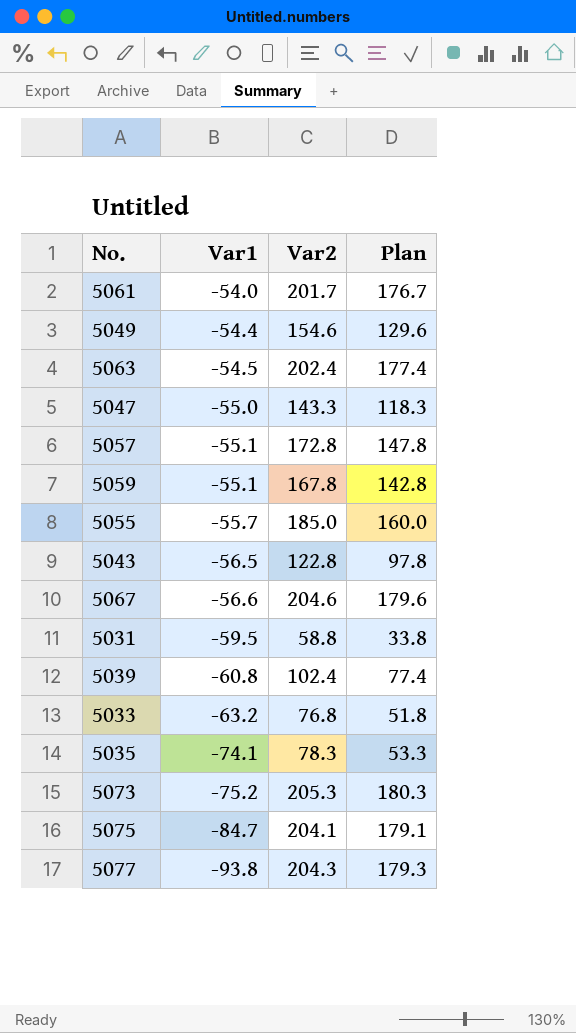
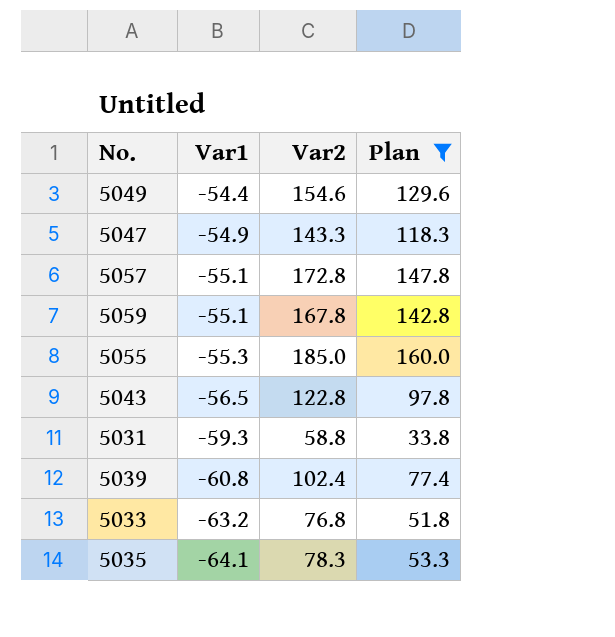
filter: none -> Plan <= 160.0
5047 | Var1: -55.0 -> -54.9
5055 | Var1: -55.7 -> -55.3
5031 | Var1: -59.5 -> -59.3
5035 | Var1: -74.1 -> -64.1

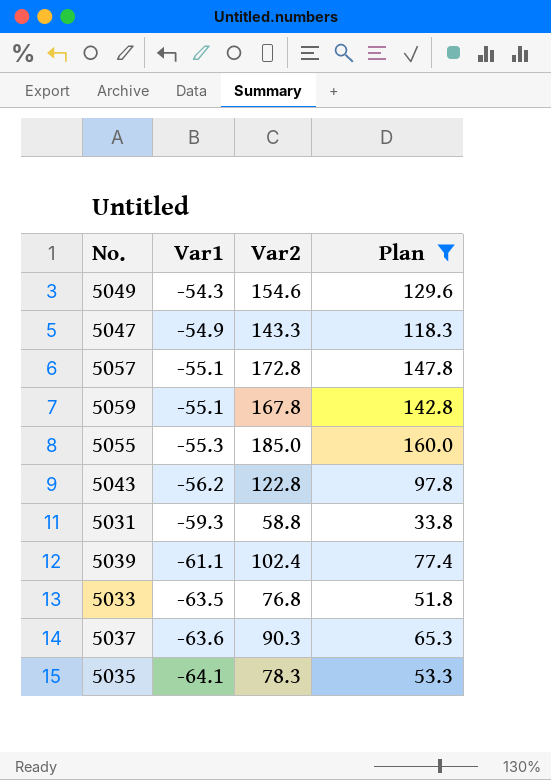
5049 | Var1: -54.4 -> -54.3
5043 | Var1: -56.5 -> -56.2
5039 | Var1: -60.8 -> -61.1
5033 | Var1: -63.2 -> -63.5
row 5037: none -> -63.6 | 90.3 | 65.3

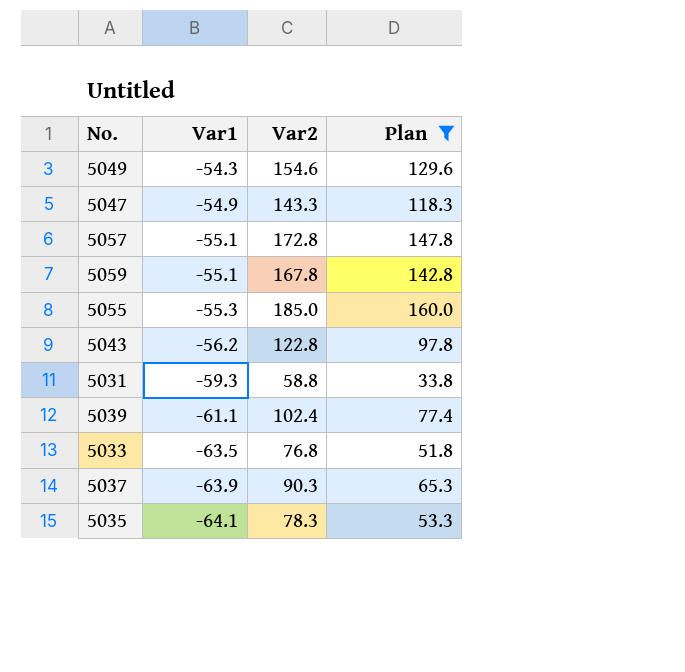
5037 | Var1: -63.6 -> -63.9

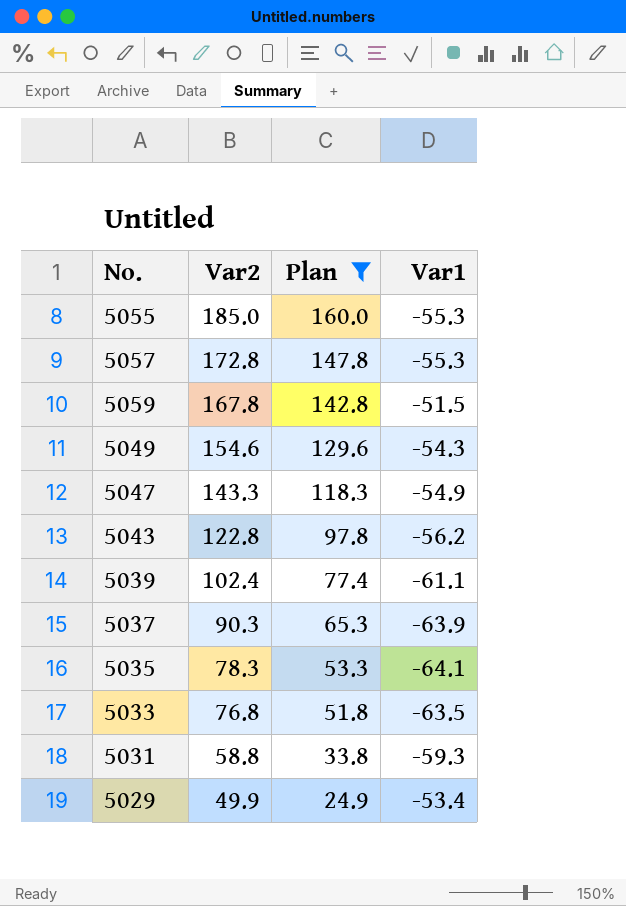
row order: Var1 descending -> Var2 descending
column Var1 | position: 2 -> 4
5057 | Var1: -55.1 -> -55.3
5059 | Var1: -55.1 -> -51.5
row 5029: none -> 49.9 | 24.9 | -53.4

